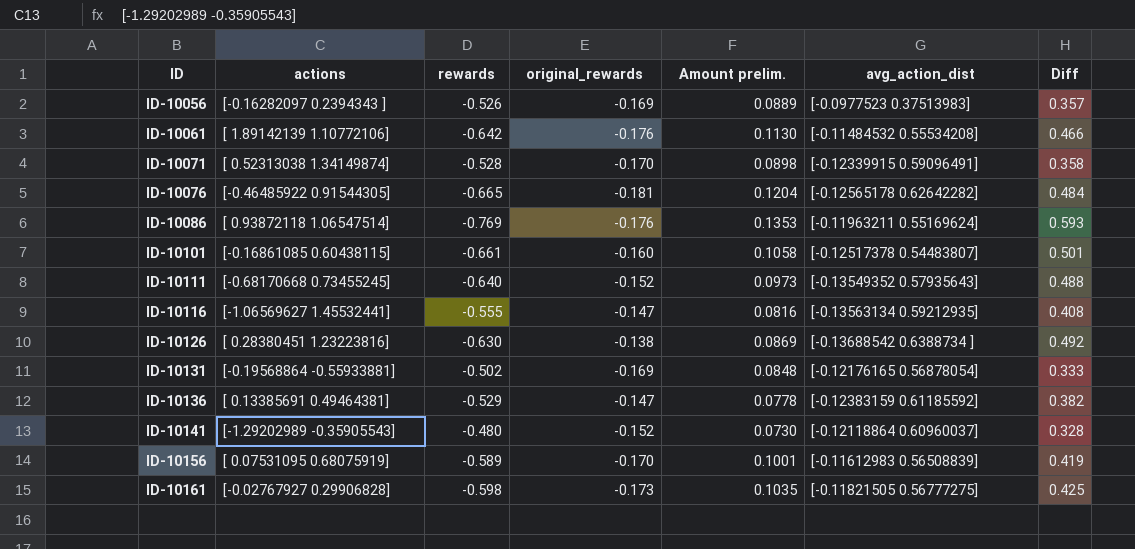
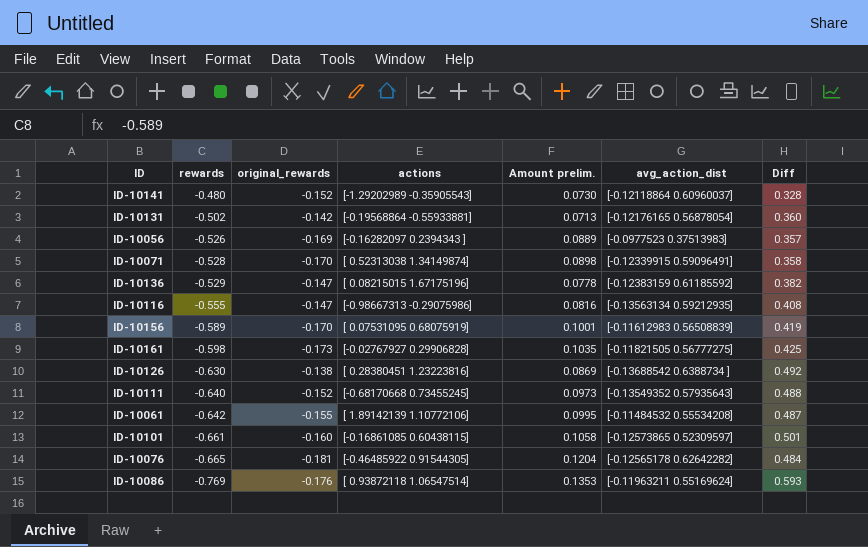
row order: ID ascending -> rewards descending
column actions | position: 2 -> 4
ID-10131 | original_rewards: -0.169 -> -0.142
ID-10131 | Amount prelim.: 0.0848 -> 0.0713
ID-10131 | Diff: 0.333 -> 0.360
ID-10136 | actions: [ 0.13385691 0.49464381] -> [ 0.08215015 1.67175196]
ID-10116 | actions: [-1.06569627 1.45532441] -> [-0.98667313 -0.29075986]
ID-10061 | original_rewards: -0.176 -> -0.155
ID-10061 | Amount prelim.: 0.1130 -> 0.0995
ID-10061 | Diff: 0.466 -> 0.487
ID-10101 | avg_action_dist: [-0.12517378 0.54483807] -> [-0.12573865 0.52309597]

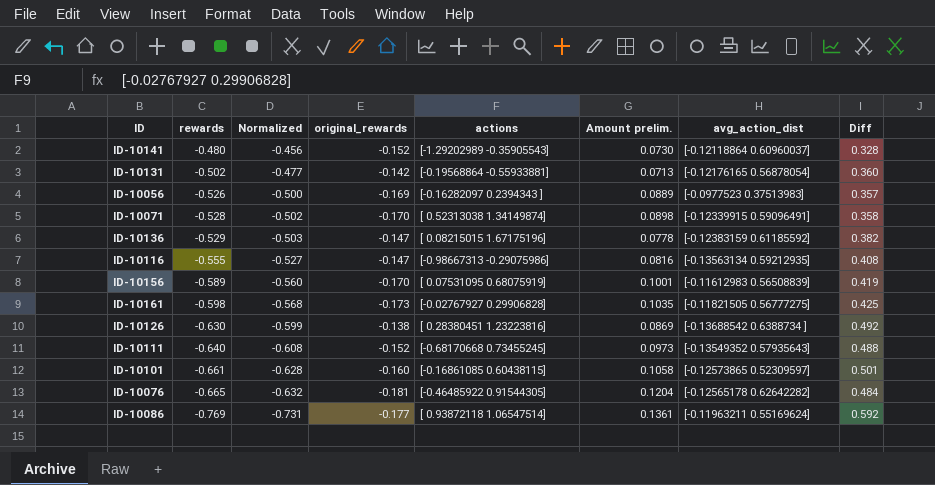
column Normalized | formula: none -> [rewards] * 0.95
row ID-10061: -0.642 | -0.155 | [ 1.89142139 1.10772106] | 0.0995 | [-0.11484532 0.55534208] | 0.487 -> none
ID-10086 | original_rewards: -0.176 -> -0.177
ID-10086 | Amount prelim.: 0.1353 -> 0.1361
ID-10086 | Diff: 0.593 -> 0.592

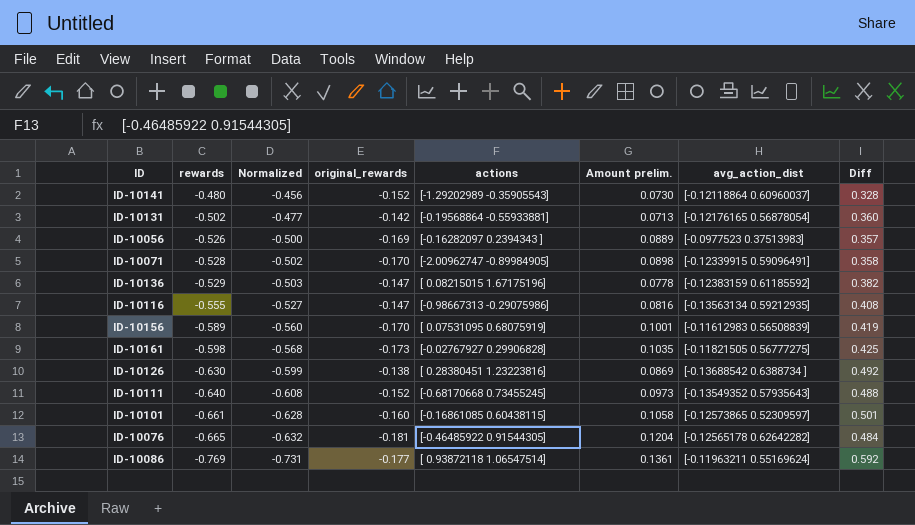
ID-10071 | actions: [ 0.52313038 1.34149874] -> [-2.00962747 -0.89984905]

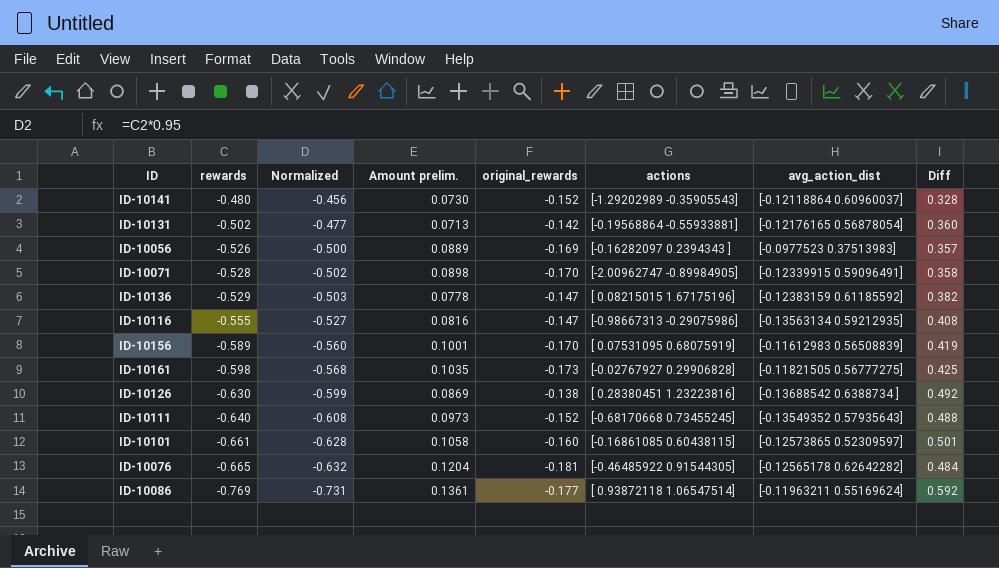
column Amount prelim. | position: 6 -> 4

